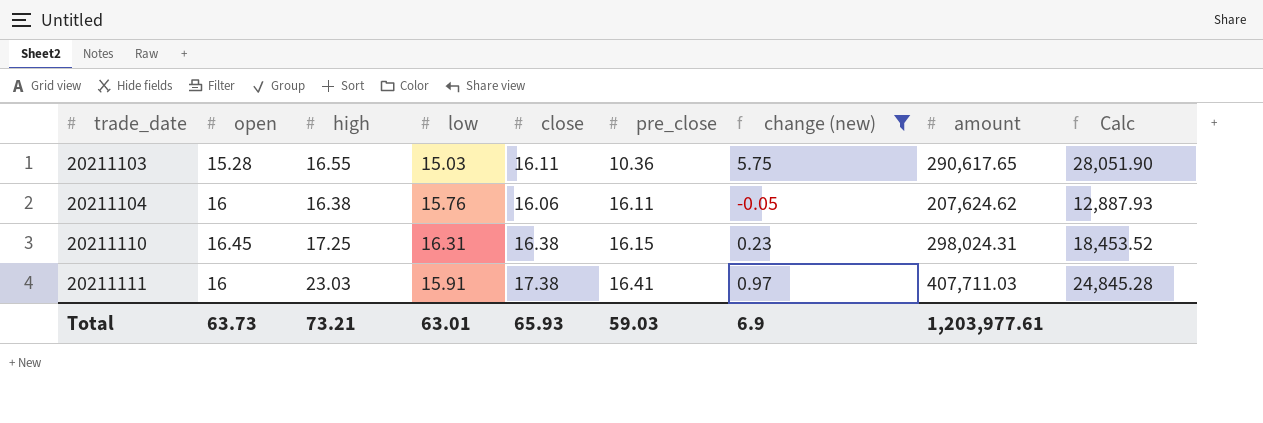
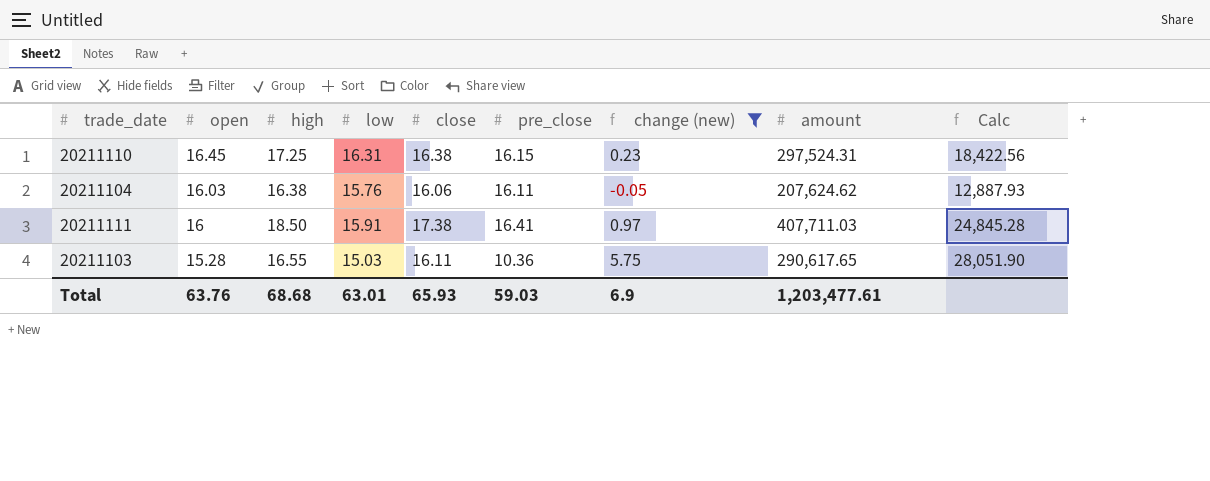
row order: trade_date ascending -> open descending
20211110 | amount: 298,024.31 -> 297,524.31
20211110 | Calc: 18,453.52 -> 18,422.56
20211104 | open: 16 -> 16.03
20211111 | high: 23.03 -> 18.50
Total | open: 63.73 -> 63.76
Total | high: 73.21 -> 68.68
Total | amount: 1,203,977.61 -> 1,203,477.61

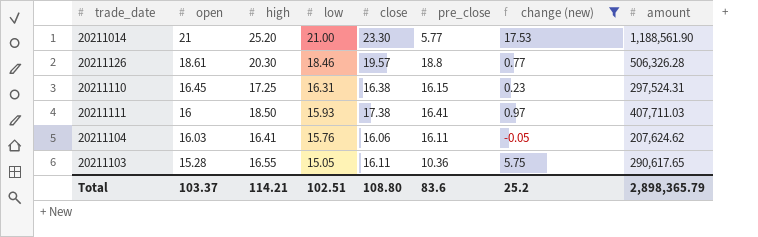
row order: open descending -> low descending
column Calc | formula: [amount] / [pre_close] -> none
row 20211014: none -> 21 | 25.20 | 21.00 | 23.30 | 5.77 | 17.53 | 1,188,561.90
row 20211126: none -> 18.61 | 20.30 | 18.46 | 19.57 | 18.8 | 0.77 | 506,326.28
20211111 | low: 15.91 -> 15.93
20211104 | high: 16.38 -> 16.41
20211103 | low: 15.03 -> 15.05
Total | open: 63.76 -> 103.37
Total | high: 68.68 -> 114.21
Total | low: 63.01 -> 102.51
Total | close: 65.93 -> 108.80
Total | pre_close: 59.03 -> 83.6
Total | change (new): 6.9 -> 25.2
Total | amount: 1,203,477.61 -> 2,898,365.79

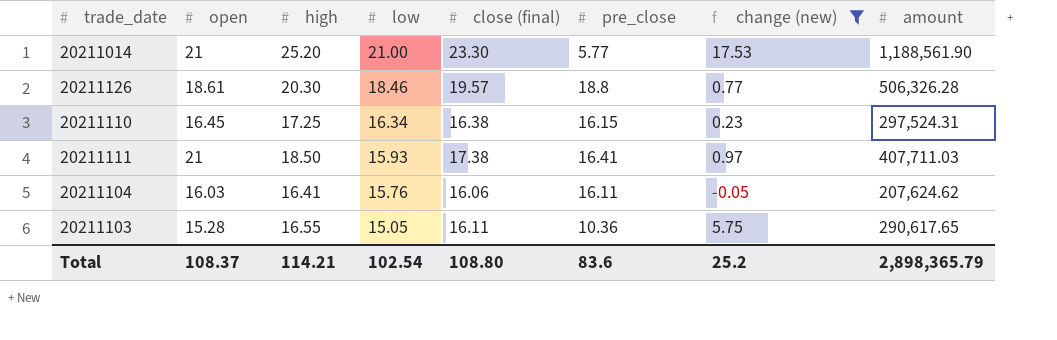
column name: close -> close (final)
20211110 | low: 16.31 -> 16.34
20211111 | open: 16 -> 21
Total | open: 103.37 -> 108.37
Total | low: 102.51 -> 102.54

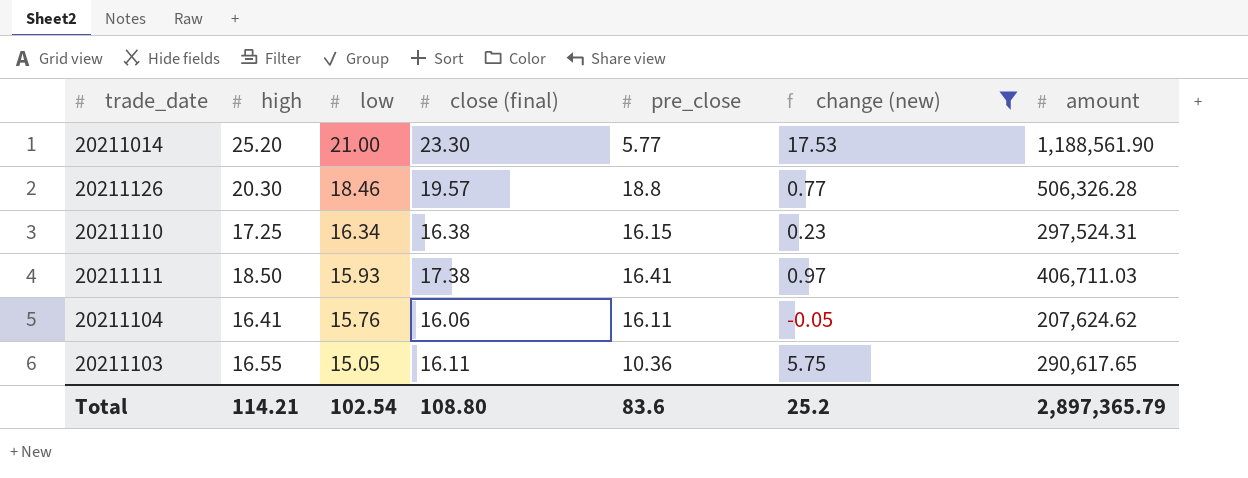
column open | position: 2 -> none
20211111 | amount: 407,711.03 -> 406,711.03
Total | amount: 2,898,365.79 -> 2,897,365.79

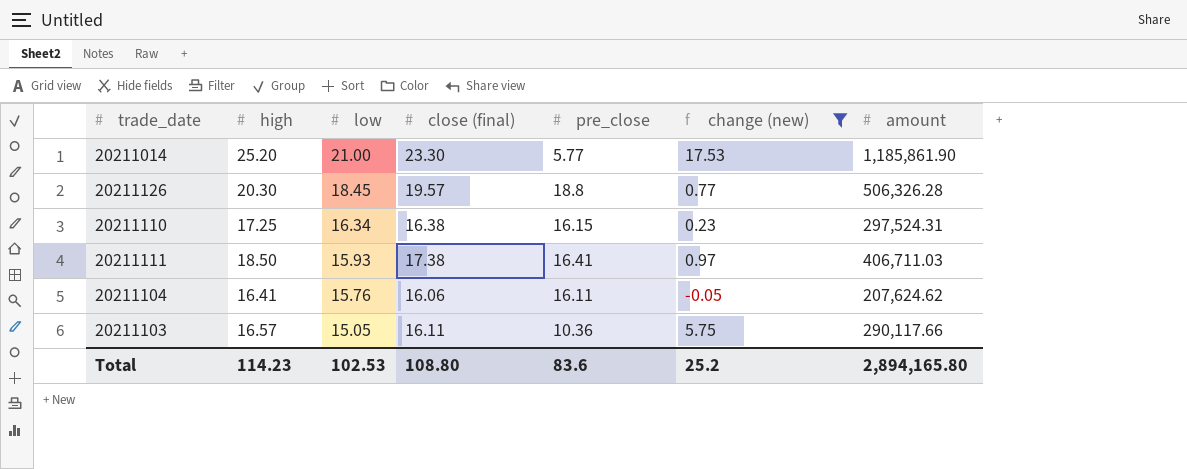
20211014 | amount: 1,188,561.90 -> 1,185,861.90
20211126 | low: 18.46 -> 18.45
20211103 | high: 16.55 -> 16.57
20211103 | amount: 290,617.65 -> 290,117.66
Total | high: 114.21 -> 114.23
Total | low: 102.54 -> 102.53
Total | amount: 2,897,365.79 -> 2,894,165.80

